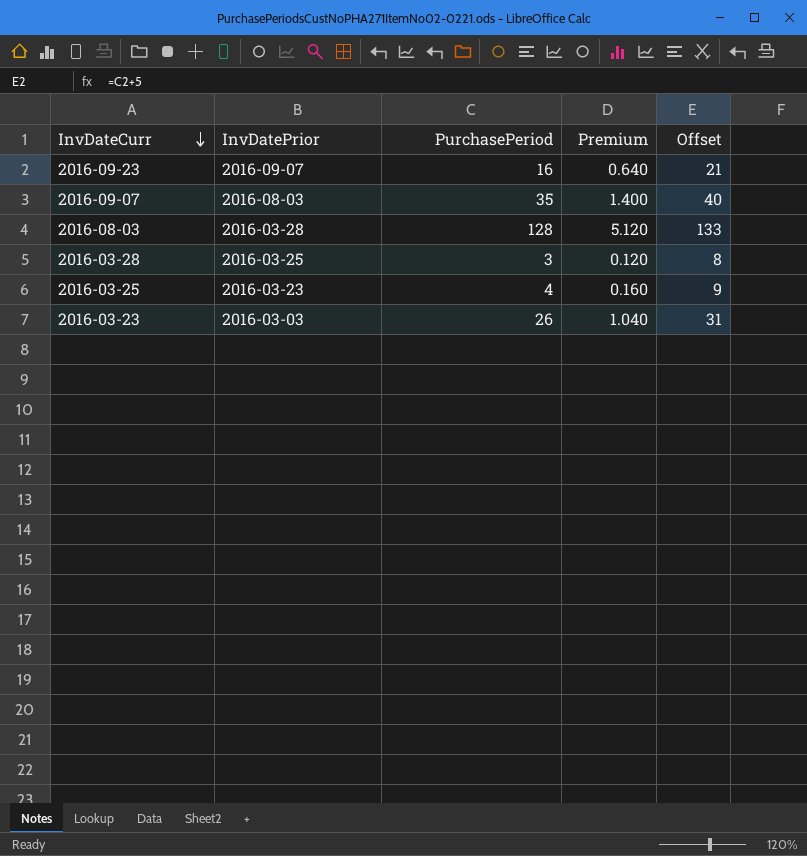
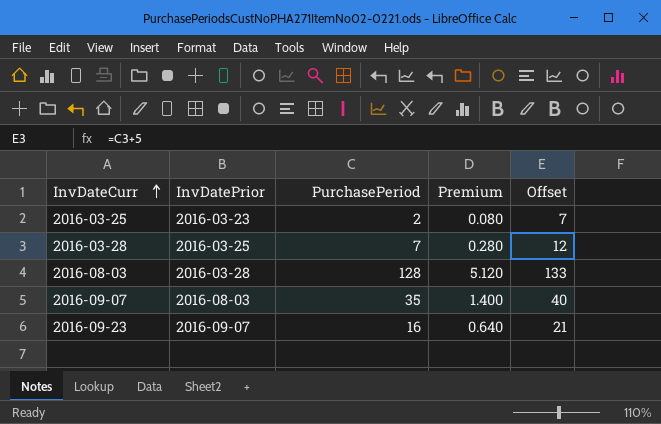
row order: InvDateCurr descending -> InvDateCurr ascending
row 2016-03-23: 2016-03-03 | 26 | 1.040 | 31 -> none
2016-03-25 | PurchasePeriod: 4 -> 2
2016-03-25 | Premium: 0.160 -> 0.080
2016-03-25 | Offset: 9 -> 7
2016-03-28 | PurchasePeriod: 3 -> 7
2016-03-28 | Premium: 0.120 -> 0.280
2016-03-28 | Offset: 8 -> 12

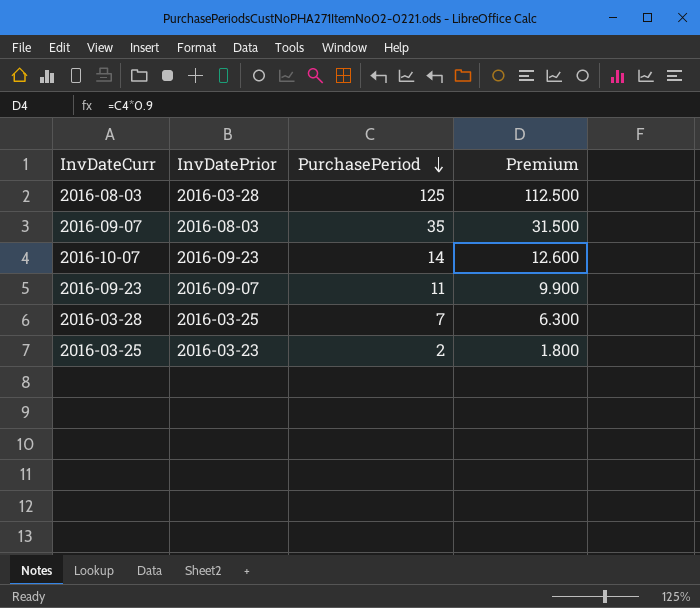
row order: InvDateCurr ascending -> PurchasePeriod descending
column Offset | formula: [PurchasePeriod] + 5 -> none
column Premium | formula: [PurchasePeriod] * 0.04 -> [PurchasePeriod] * 0.9
2016-08-03 | PurchasePeriod: 128 -> 125
row 2016-10-07: none -> 2016-09-23 | 14 | 12.600
2016-09-23 | PurchasePeriod: 16 -> 11

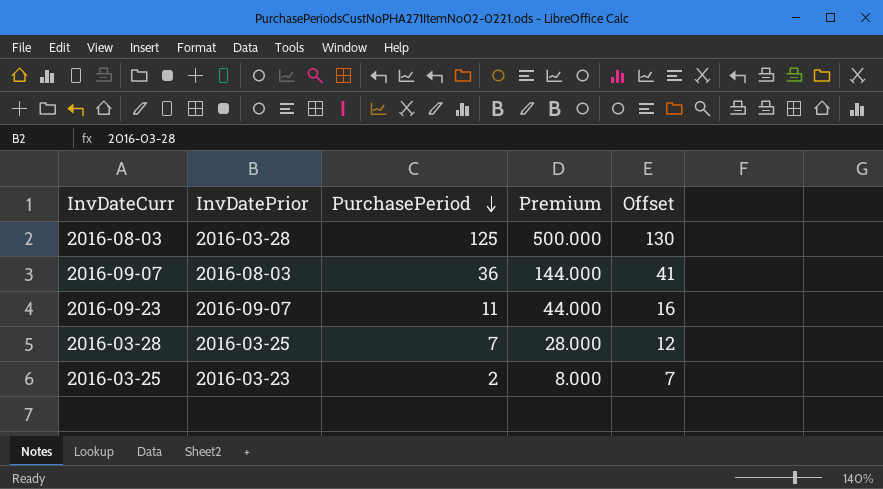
column Premium | formula: [PurchasePeriod] * 0.9 -> [PurchasePeriod] * 4
column Offset | formula: none -> [PurchasePeriod] + 5
row 2016-10-07: 2016-09-23 | 14 | 12.600 -> none
2016-09-07 | PurchasePeriod: 35 -> 36

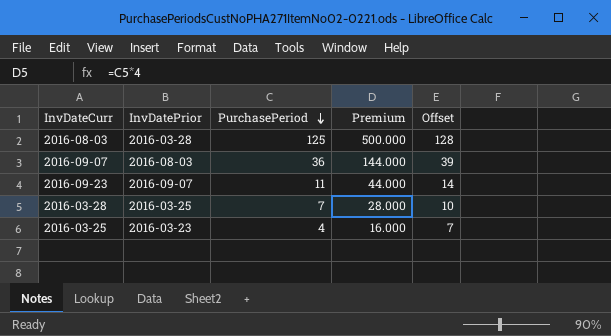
column Offset | formula: [PurchasePeriod] + 5 -> [PurchasePeriod] + 3
2016-03-25 | PurchasePeriod: 2 -> 4
2016-03-25 | Premium: 8.000 -> 16.000

